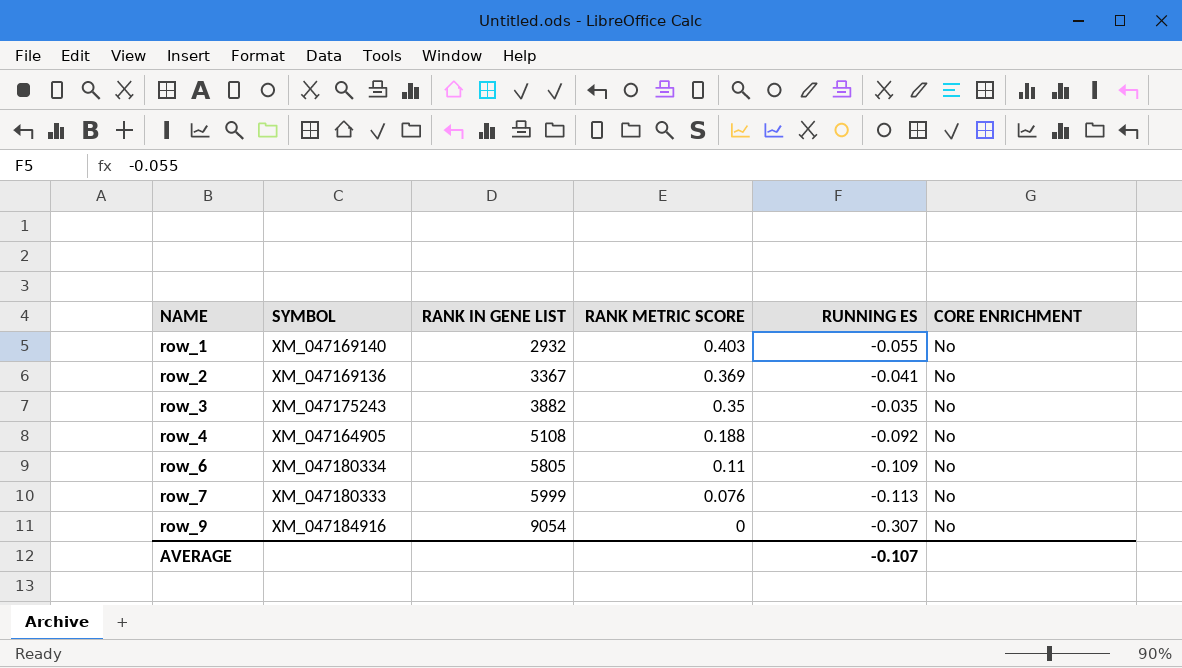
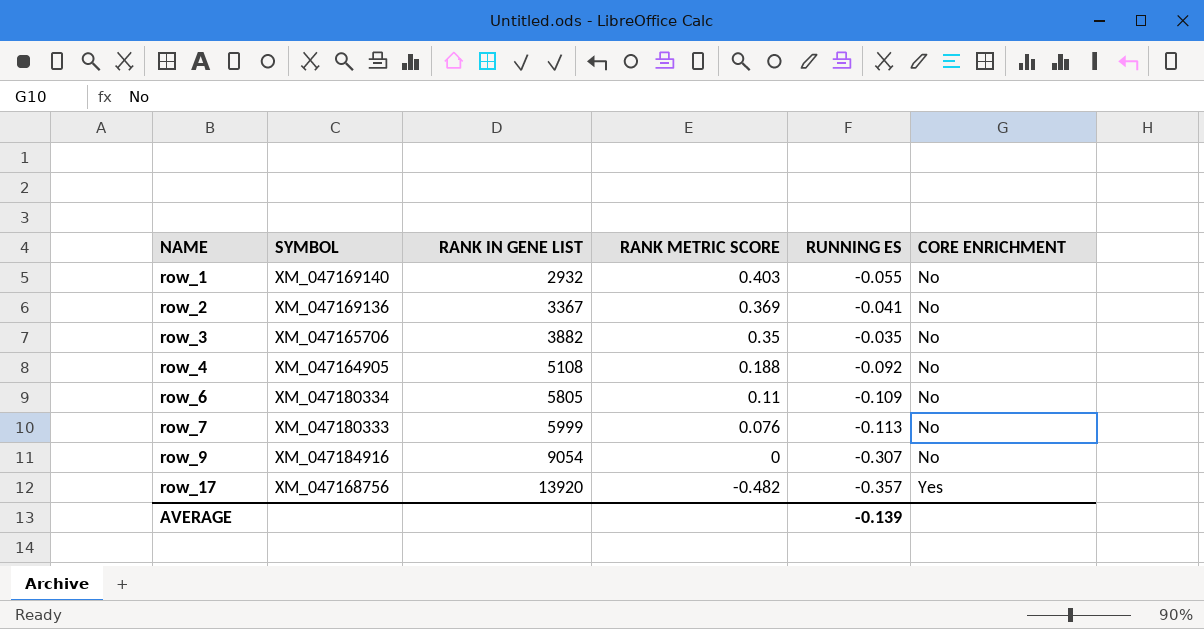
row_3 | SYMBOL: XM_047175243 -> XM_047165706
row row_17: none -> XM_047168756 | 13920 | -0.482 | -0.357 | Yes
AVERAGE | RUNNING ES: -0.107 -> -0.139

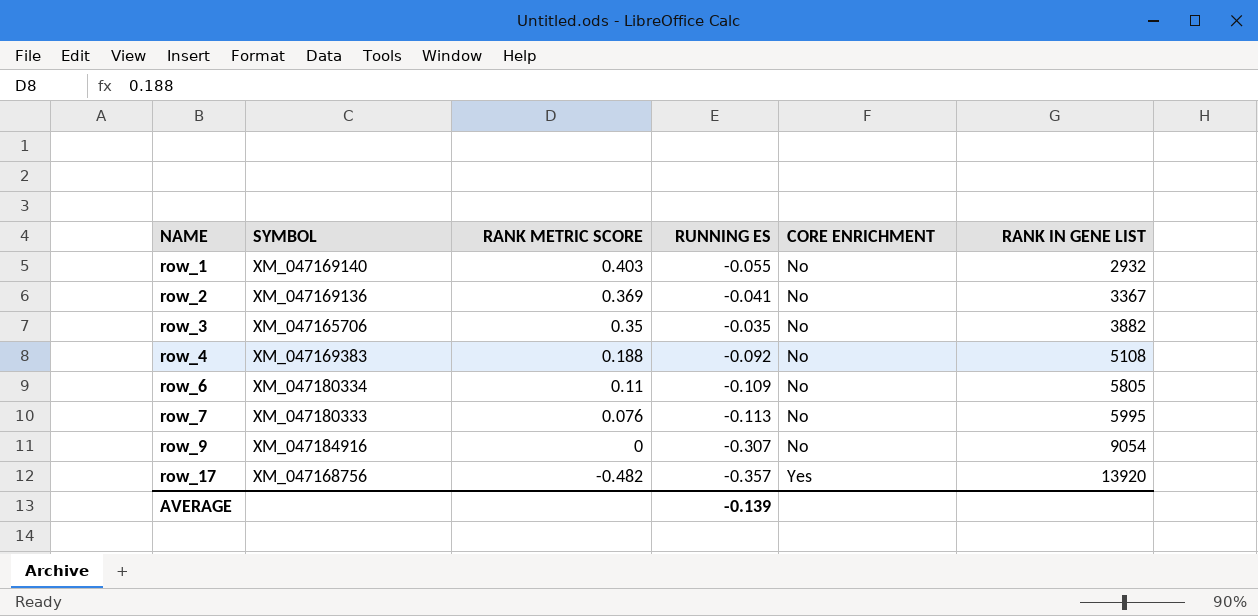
column RANK IN GENE LIST | position: 3 -> 6
row_4 | SYMBOL: XM_047164905 -> XM_047169383
row_7 | RANK IN GENE LIST: 5999 -> 5995

